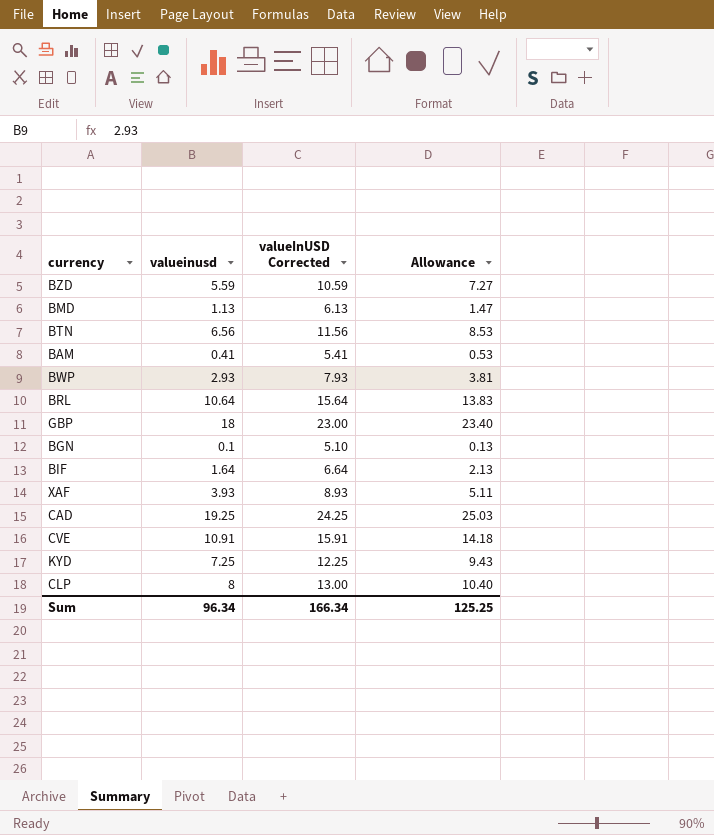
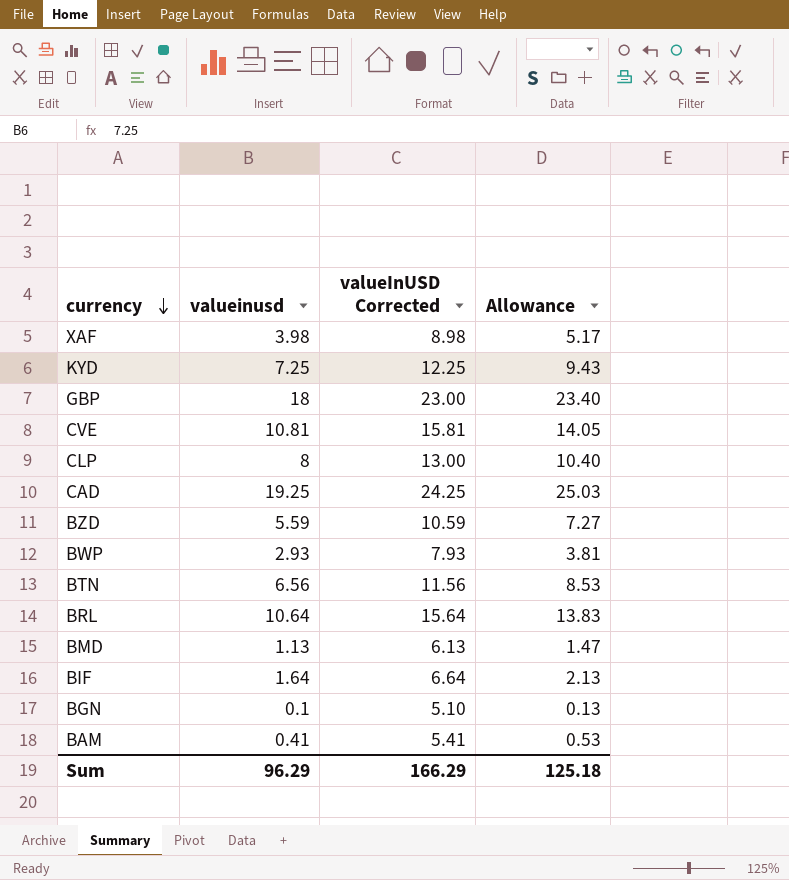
row order: none -> currency descending
XAF | valueinusd: 3.93 -> 3.98
XAF | valueInUSD Corrected: 8.93 -> 8.98
XAF | Allowance: 5.11 -> 5.17
CVE | valueinusd: 10.91 -> 10.81
CVE | valueInUSD Corrected: 15.91 -> 15.81
CVE | Allowance: 14.18 -> 14.05
Sum | valueinusd: 96.34 -> 96.29
Sum | valueInUSD Corrected: 166.34 -> 166.29
Sum | Allowance: 125.25 -> 125.18

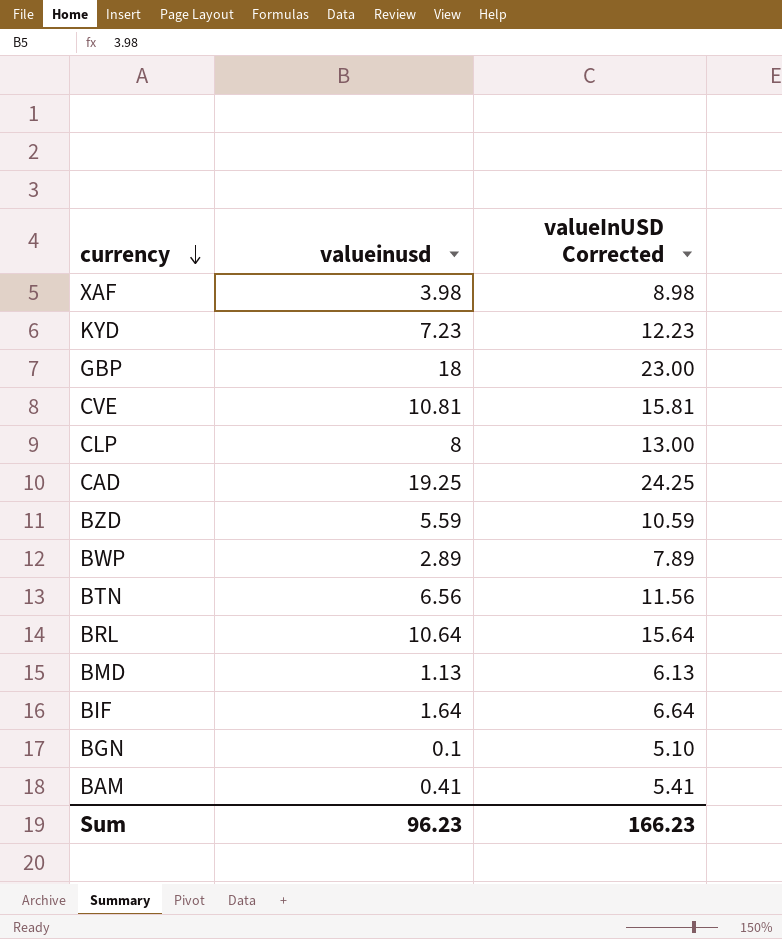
column Allowance | formula: [valueinusd] * 1.3 -> none
KYD | valueinusd: 7.25 -> 7.23
KYD | valueInUSD Corrected: 12.25 -> 12.23
BWP | valueinusd: 2.93 -> 2.89
BWP | valueInUSD Corrected: 7.93 -> 7.89
Sum | valueinusd: 96.29 -> 96.23
Sum | valueInUSD Corrected: 166.29 -> 166.23

